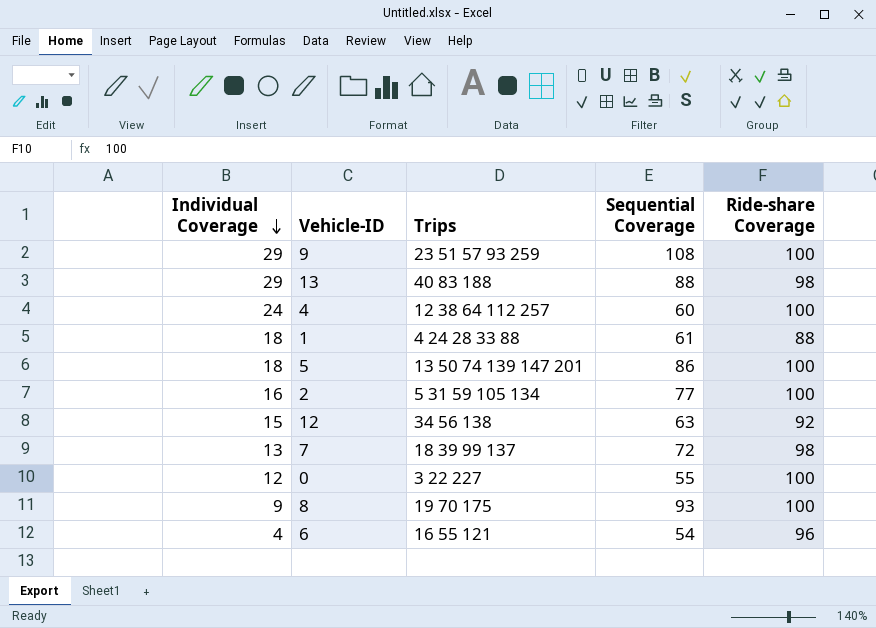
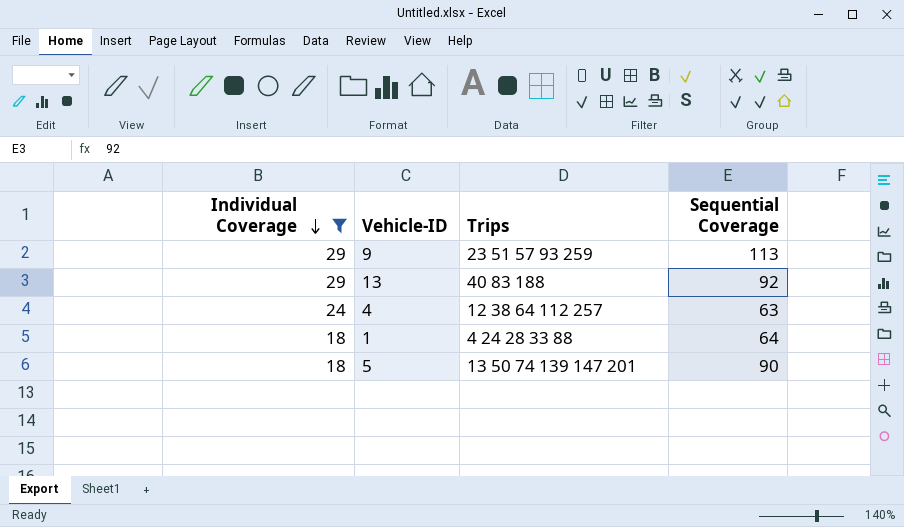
filter: none -> Individual Coverage >= 18
column Ride-share Coverage | position: 5 -> none
9 | Sequential Coverage: 108 -> 113
13 | Sequential Coverage: 88 -> 92
4 | Sequential Coverage: 60 -> 63
1 | Sequential Coverage: 61 -> 64
5 | Sequential Coverage: 86 -> 90

